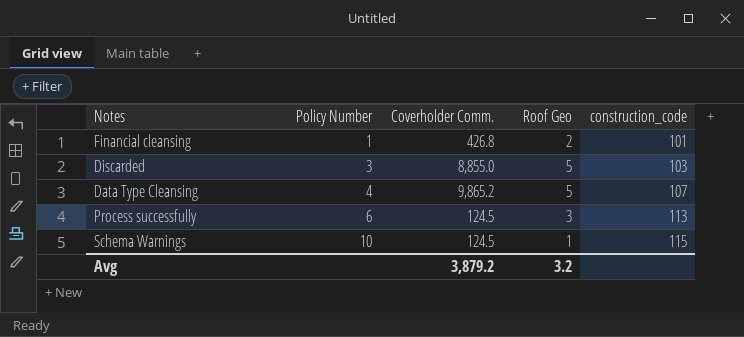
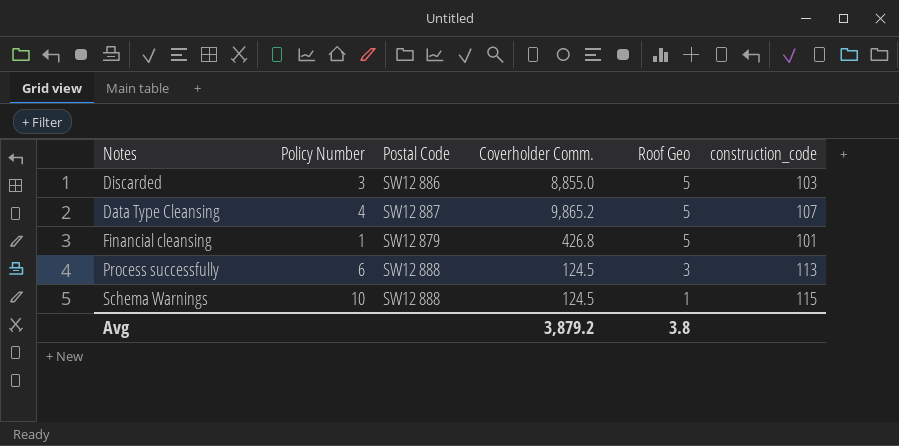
row order: Policy Number ascending -> Roof Geo descending
column Postal Code | position: none -> 3
Financial cleansing | Roof Geo: 2 -> 5
Avg | Roof Geo: 3.2 -> 3.8

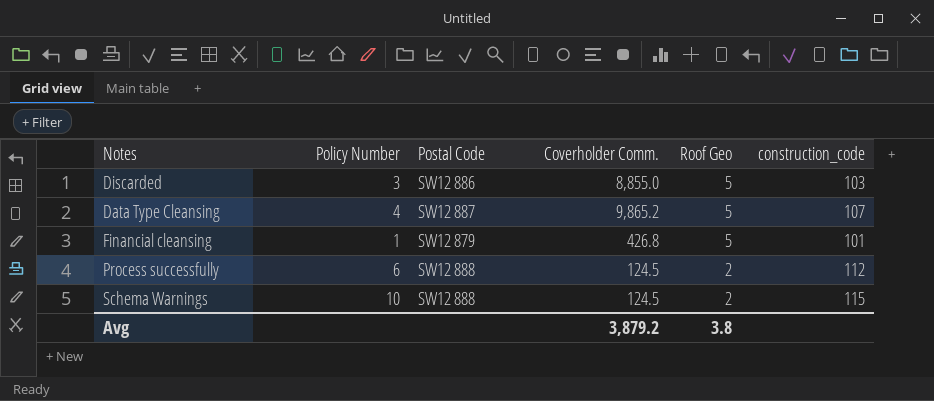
Process successfully | Roof Geo: 3 -> 2
Process successfully | construction_code: 113 -> 112
Schema Warnings | Roof Geo: 1 -> 2

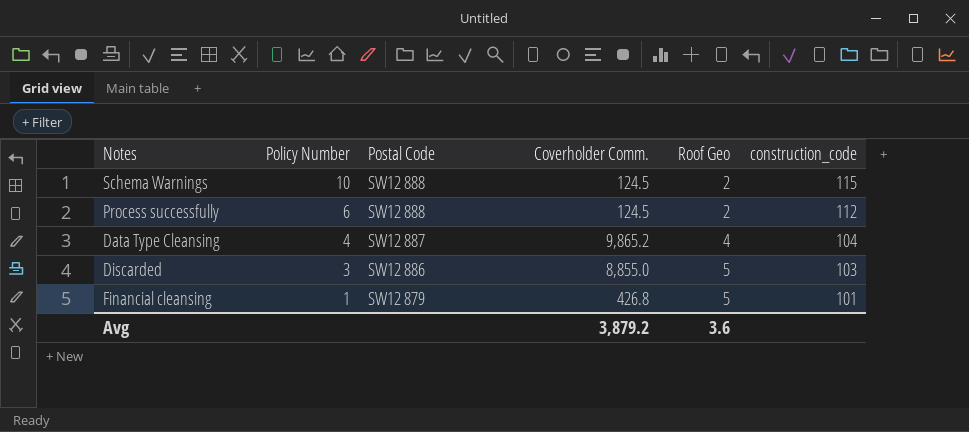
row order: Roof Geo descending -> Policy Number descending
Data Type Cleansing | Roof Geo: 5 -> 4
Data Type Cleansing | construction_code: 107 -> 104
Avg | Roof Geo: 3.8 -> 3.6

